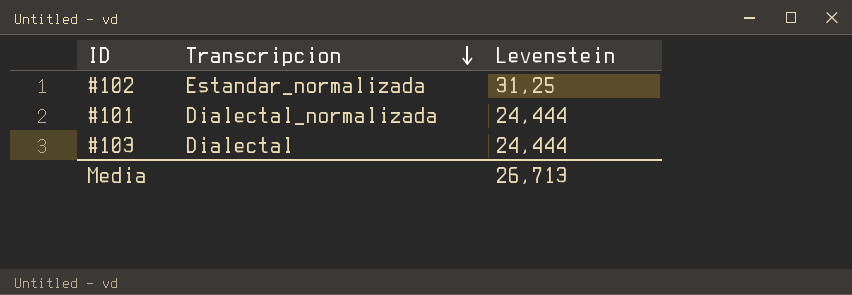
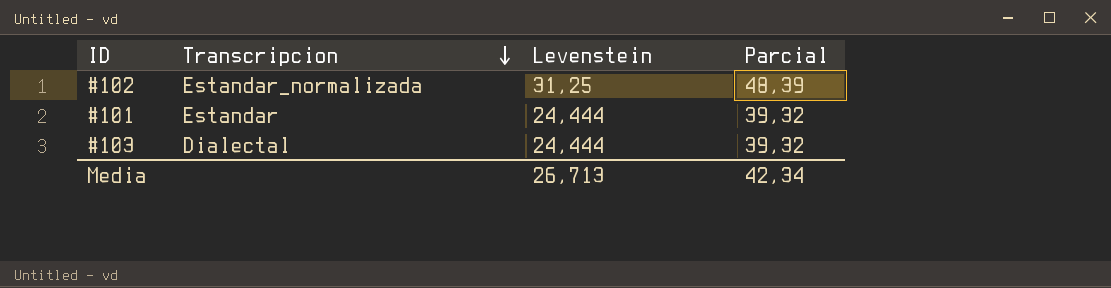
column Parcial | position: none -> 4
#101 | Transcripcion: Dialectal_normalizada -> Estandar

